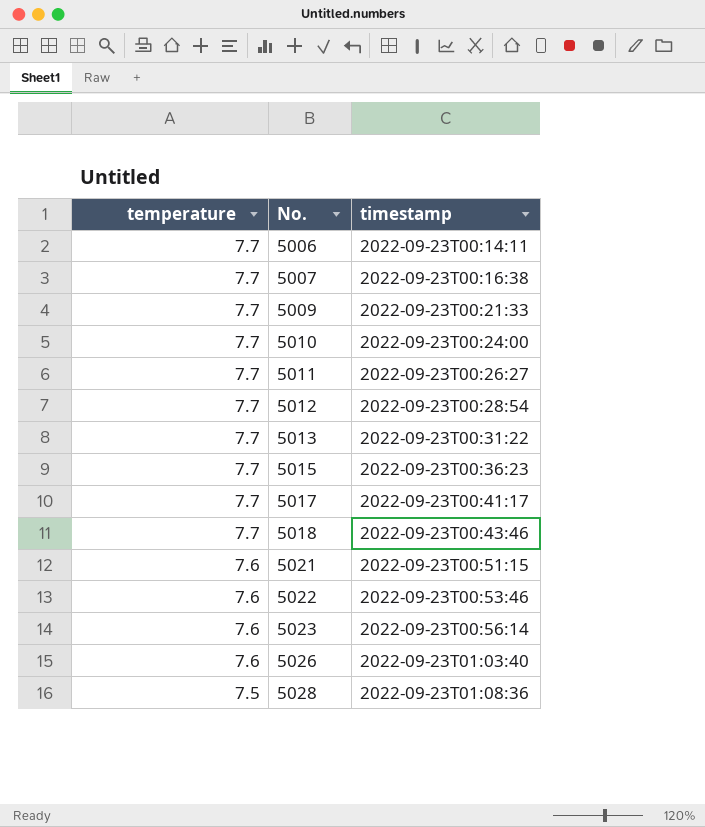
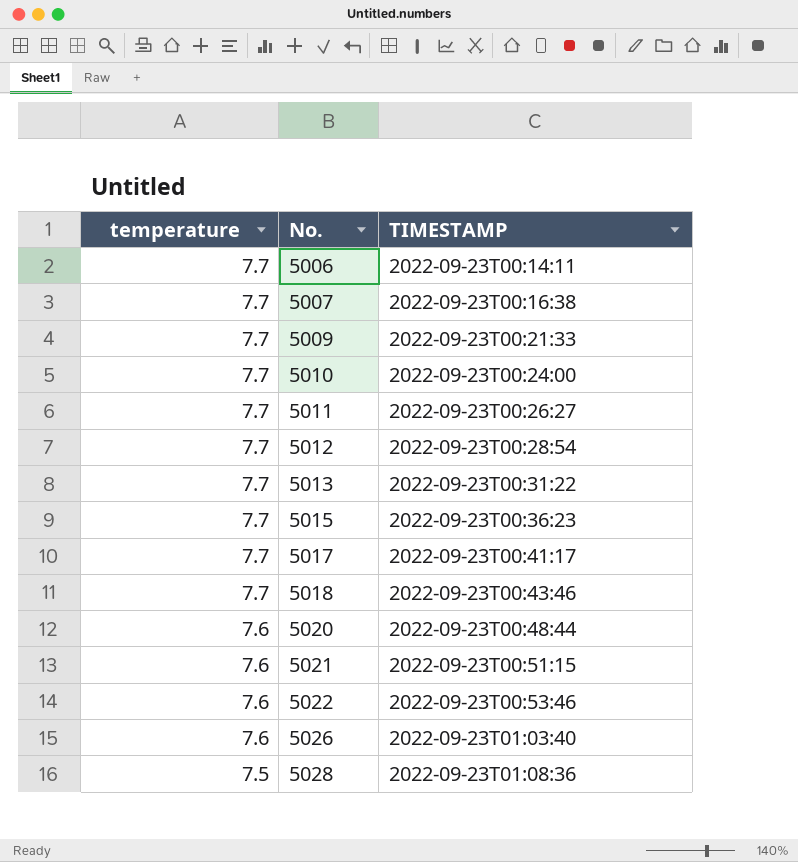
column name: timestamp -> TIMESTAMP
row 5023: 7.6 | 2022-09-23T00:56:14 -> none
row 5020: none -> 7.6 | 2022-09-23T00:48:44

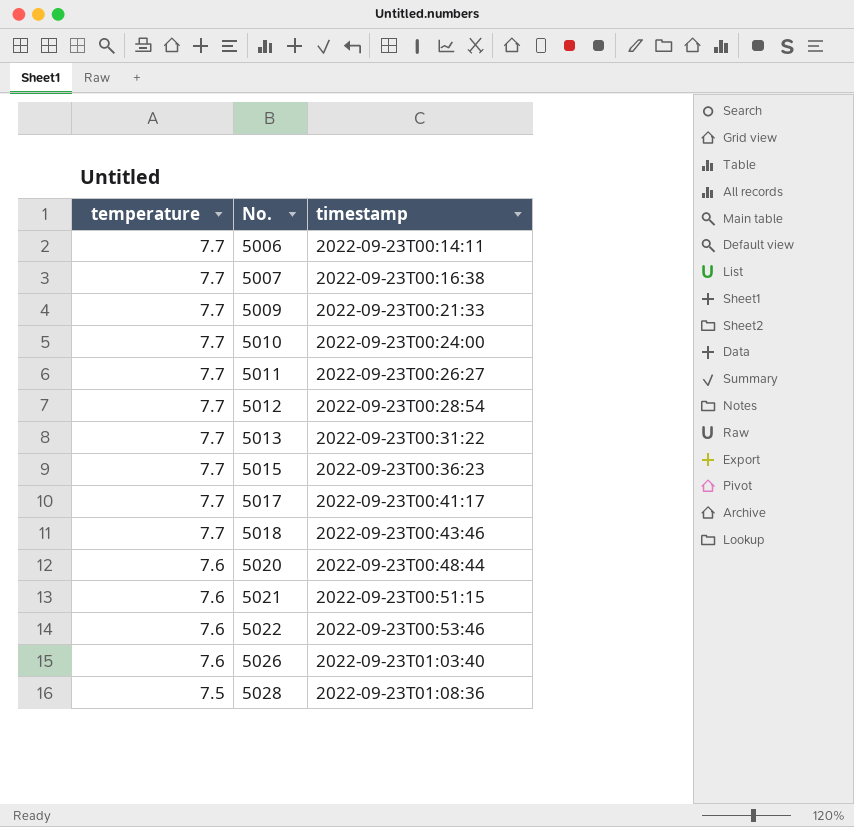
column name: TIMESTAMP -> timestamp

